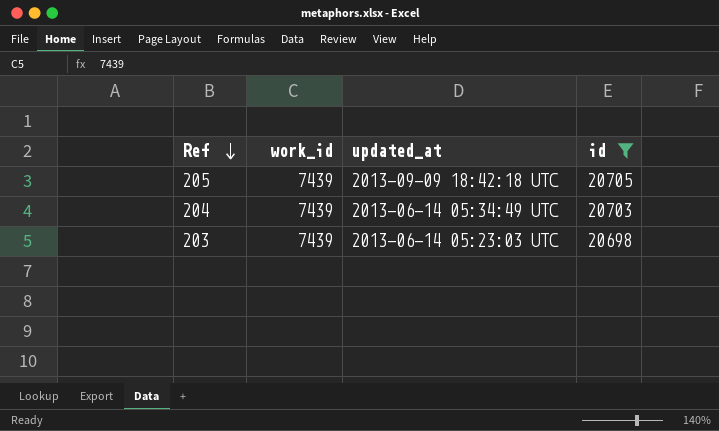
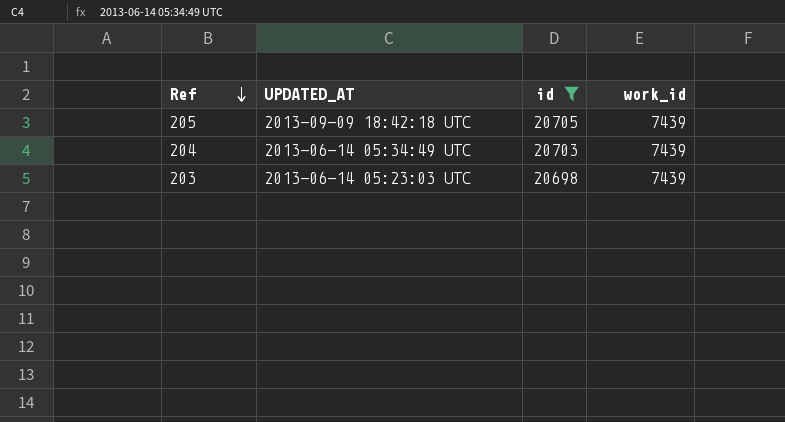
column name: updated_at -> UPDATED_AT
column work_id | position: 2 -> 4

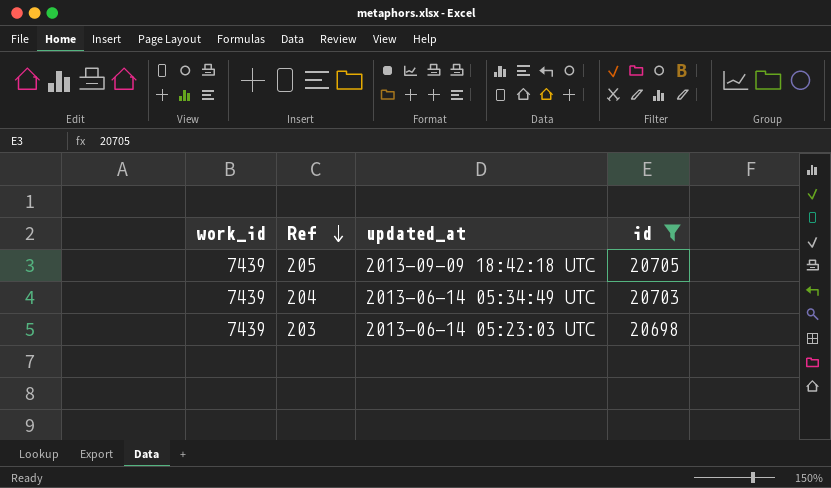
column work_id | position: 4 -> 1
column name: UPDATED_AT -> updated_at

